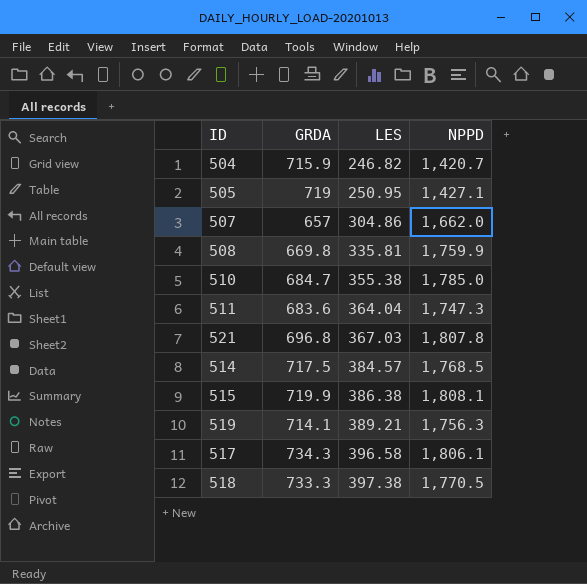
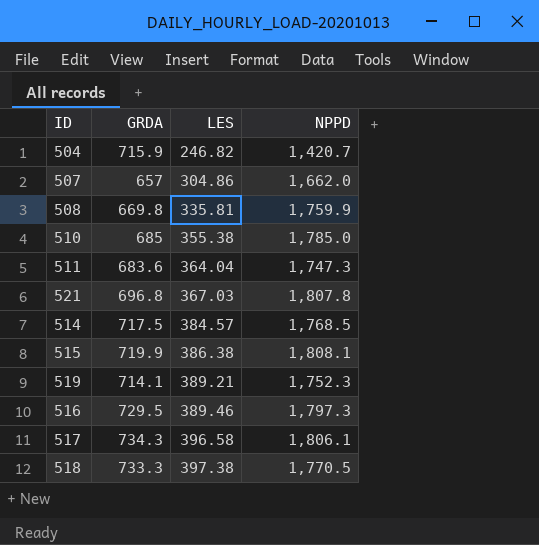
row 505: 719 | 250.95 | 1,427.1 -> none
510 | GRDA: 684.7 -> 685
519 | NPPD: 1,756.3 -> 1,752.3
row 516: none -> 729.5 | 389.46 | 1,797.3

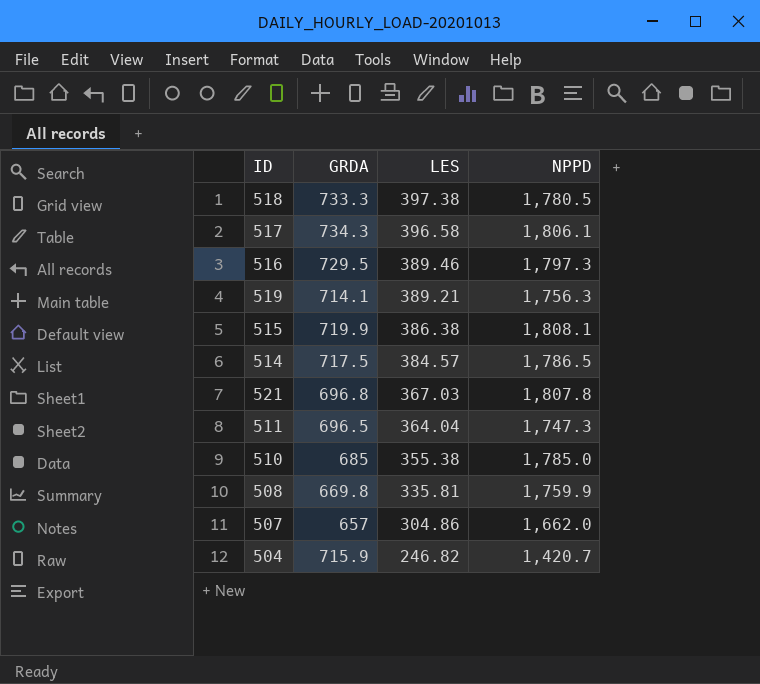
row order: LES ascending -> LES descending
518 | NPPD: 1,770.5 -> 1,780.5
519 | NPPD: 1,752.3 -> 1,756.3
514 | NPPD: 1,768.5 -> 1,786.5
511 | GRDA: 683.6 -> 696.5

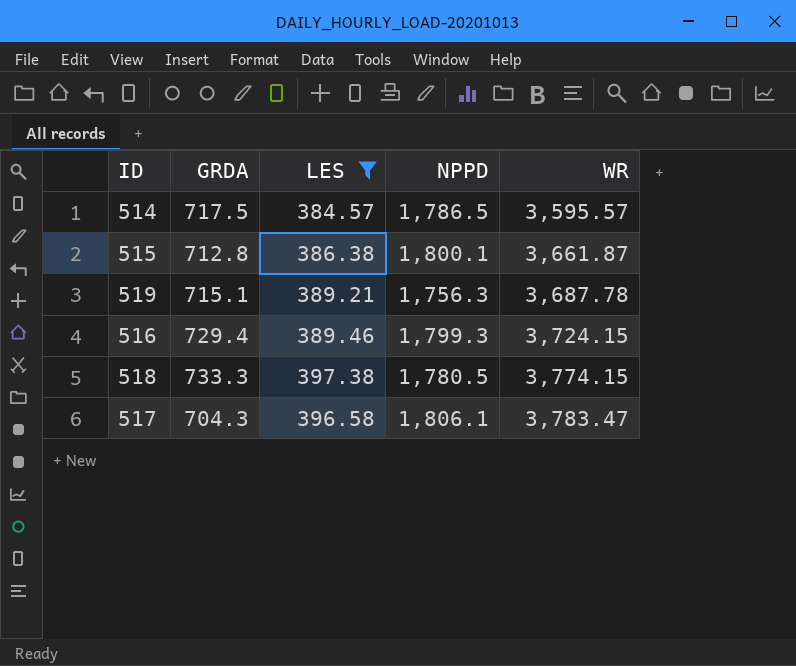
filter: none -> LES >= 384.57
row order: LES descending -> WR ascending
column WR | position: none -> 5
515 | GRDA: 719.9 -> 712.8
515 | NPPD: 1,808.1 -> 1,800.1
519 | GRDA: 714.1 -> 715.1
516 | GRDA: 729.5 -> 729.4
516 | NPPD: 1,797.3 -> 1,799.3
517 | GRDA: 734.3 -> 704.3

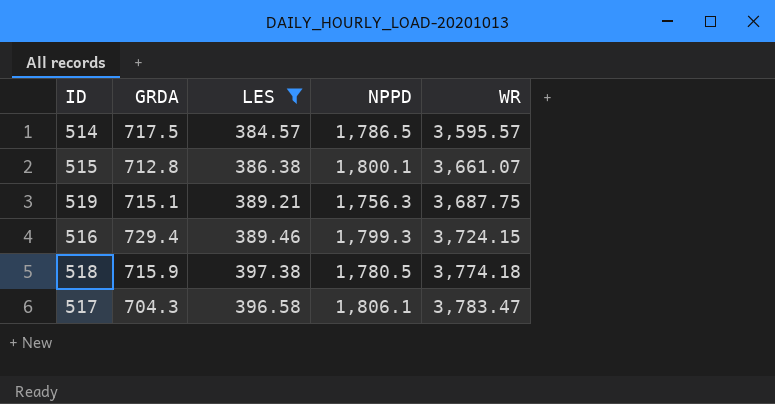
515 | WR: 3,661.87 -> 3,661.07
519 | WR: 3,687.78 -> 3,687.75
518 | GRDA: 733.3 -> 715.9
518 | WR: 3,774.15 -> 3,774.18

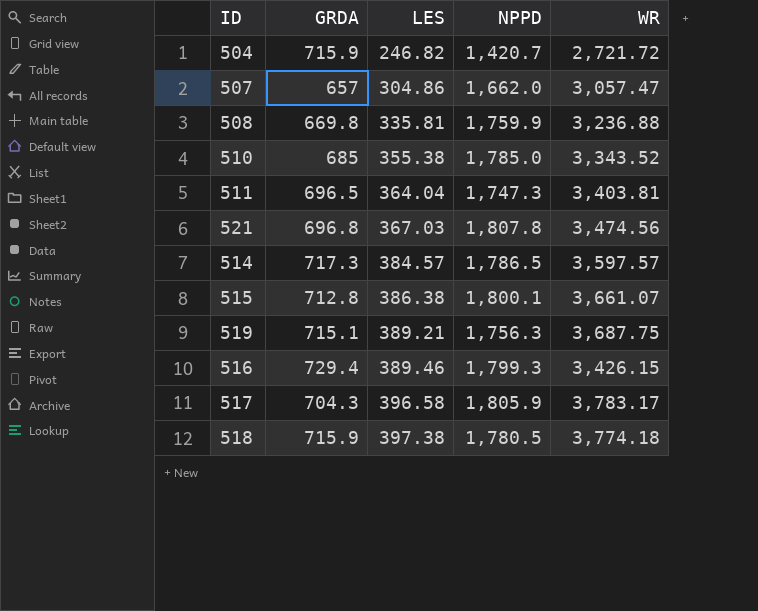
filter: LES >= 384.57 -> none
row order: WR ascending -> LES ascending
514 | GRDA: 717.5 -> 717.3
514 | WR: 3,595.57 -> 3,597.57
516 | WR: 3,724.15 -> 3,426.15
517 | NPPD: 1,806.1 -> 1,805.9
517 | WR: 3,783.47 -> 3,783.17

